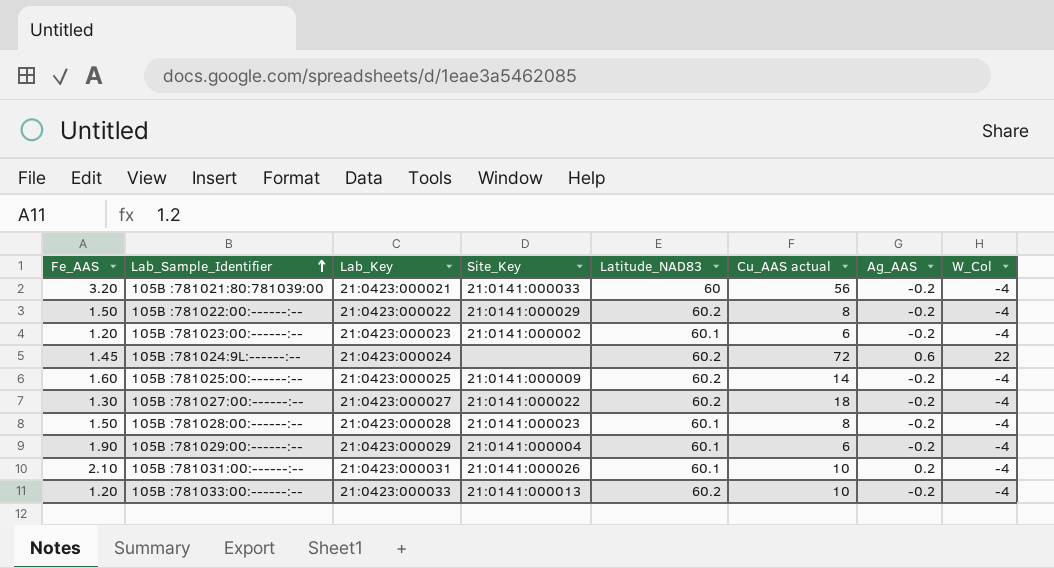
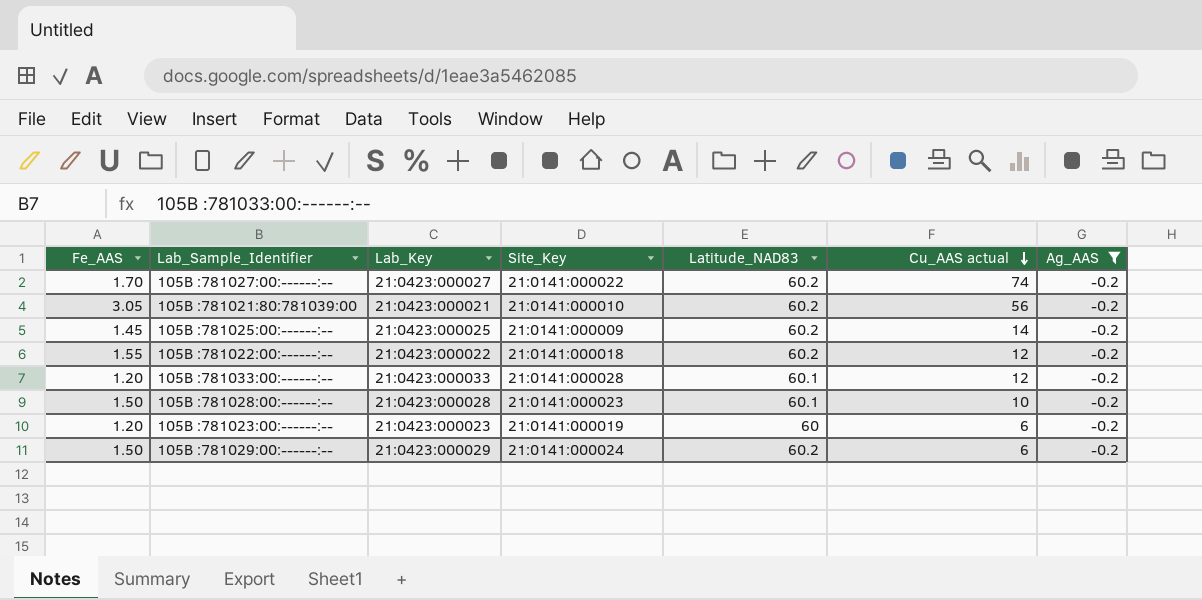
filter: none -> Ag_AAS = -0.2
row order: Lab_Sample_Identifier ascending -> Cu_AAS actual descending
column W_Col | position: 8 -> none
105B :781027:00:------:-- | Fe_AAS: 1.30 -> 1.70
105B :781027:00:------:-- | Cu_AAS actual: 18 -> 74
105B :781021:80:781039:00 | Fe_AAS: 3.20 -> 3.05
105B :781021:80:781039:00 | Site_Key: 21:0141:000033 -> 21:0141:000010
105B :781021:80:781039:00 | Latitude_NAD83: 60 -> 60.2
105B :781025:00:------:-- | Fe_AAS: 1.60 -> 1.45
105B :781022:00:------:-- | Fe_AAS: 1.50 -> 1.55
105B :781022:00:------:-- | Site_Key: 21:0141:000029 -> 21:0141:000018
105B :781022:00:------:-- | Cu_AAS actual: 8 -> 12
105B :781033:00:------:-- | Site_Key: 21:0141:000013 -> 21:0141:000028
105B :781033:00:------:-- | Latitude_NAD83: 60.2 -> 60.1
105B :781033:00:------:-- | Cu_AAS actual: 10 -> 12
105B :781028:00:------:-- | Cu_AAS actual: 8 -> 10
105B :781023:00:------:-- | Site_Key: 21:0141:000002 -> 21:0141:000019
105B :781023:00:------:-- | Latitude_NAD83: 60.1 -> 60
105B :781029:00:------:-- | Fe_AAS: 1.90 -> 1.50
105B :781029:00:------:-- | Site_Key: 21:0141:000004 -> 21:0141:000024
105B :781029:00:------:-- | Latitude_NAD83: 60.1 -> 60.2

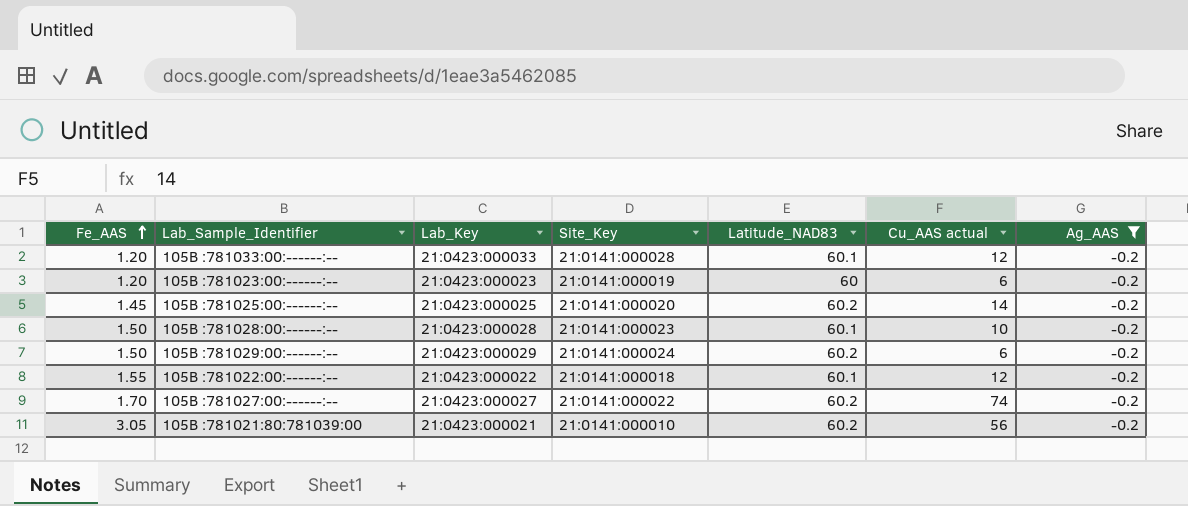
row order: Cu_AAS actual descending -> Fe_AAS ascending
105B :781025:00:------:-- | Site_Key: 21:0141:000009 -> 21:0141:000020
105B :781022:00:------:-- | Latitude_NAD83: 60.2 -> 60.1

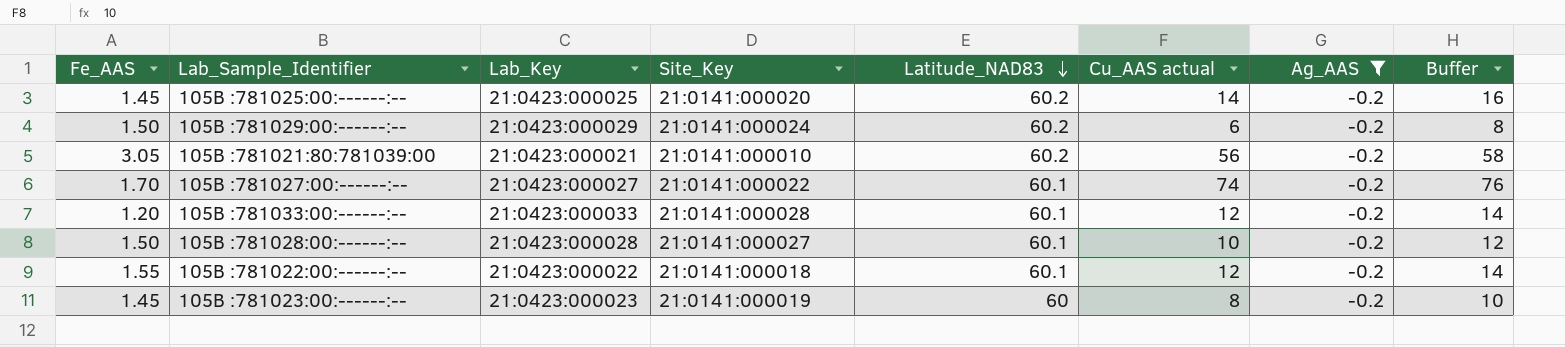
row order: Fe_AAS ascending -> Latitude_NAD83 descending
column Buffer | formula: none -> [Cu_AAS actual] + 2
105B :781027:00:------:-- | Latitude_NAD83: 60.2 -> 60.1
105B :781028:00:------:-- | Site_Key: 21:0141:000023 -> 21:0141:000027
105B :781023:00:------:-- | Fe_AAS: 1.20 -> 1.45
105B :781023:00:------:-- | Cu_AAS actual: 6 -> 8

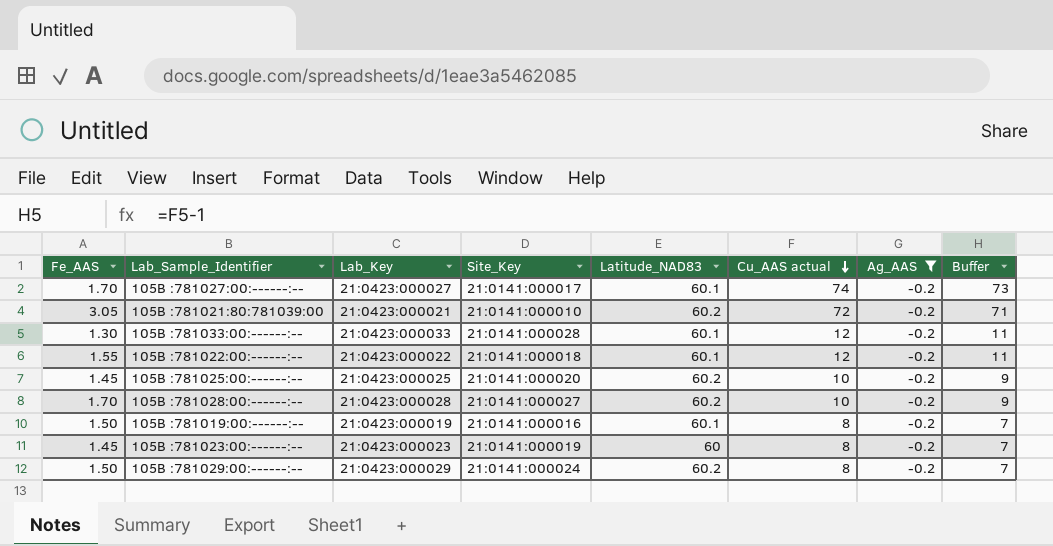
row order: Latitude_NAD83 descending -> Cu_AAS actual descending
column Buffer | formula: [Cu_AAS actual] + 2 -> [Cu_AAS actual] - 1
105B :781027:00:------:-- | Site_Key: 21:0141:000022 -> 21:0141:000017
105B :781021:80:781039:00 | Cu_AAS actual: 56 -> 72
105B :781033:00:------:-- | Fe_AAS: 1.20 -> 1.30
105B :781025:00:------:-- | Cu_AAS actual: 14 -> 10
105B :781028:00:------:-- | Fe_AAS: 1.50 -> 1.70
105B :781028:00:------:-- | Latitude_NAD83: 60.1 -> 60.2
row 105B :781019:00:------:--: none -> 1.50 | 21:0423:000019 | 21:0141:000016 | 60.1 | 8 | -0.2 | 7
105B :781029:00:------:-- | Cu_AAS actual: 6 -> 8

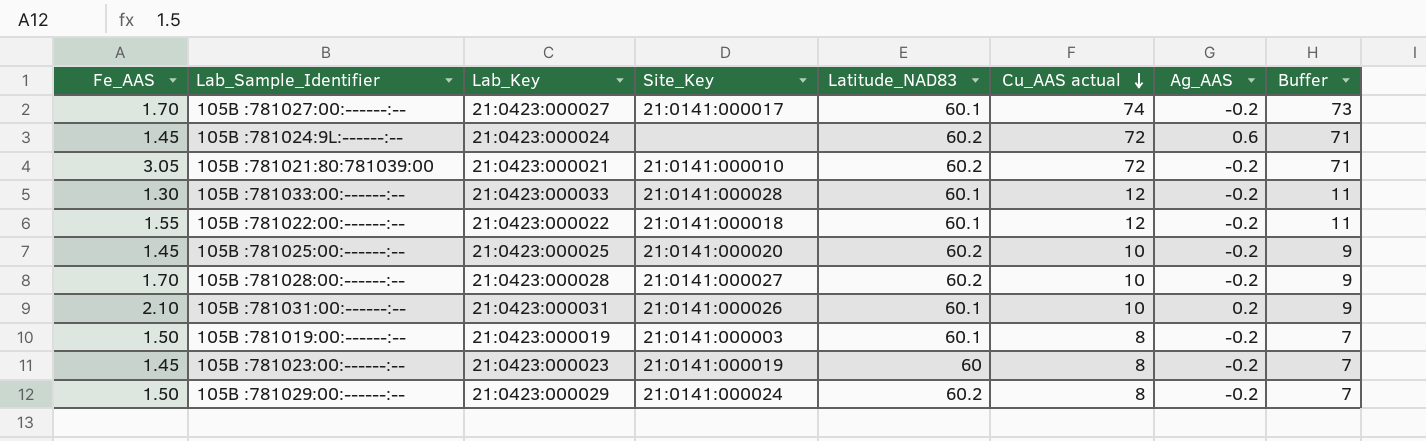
filter: Ag_AAS = -0.2 -> none
105B :781019:00:------:-- | Site_Key: 21:0141:000016 -> 21:0141:000003

